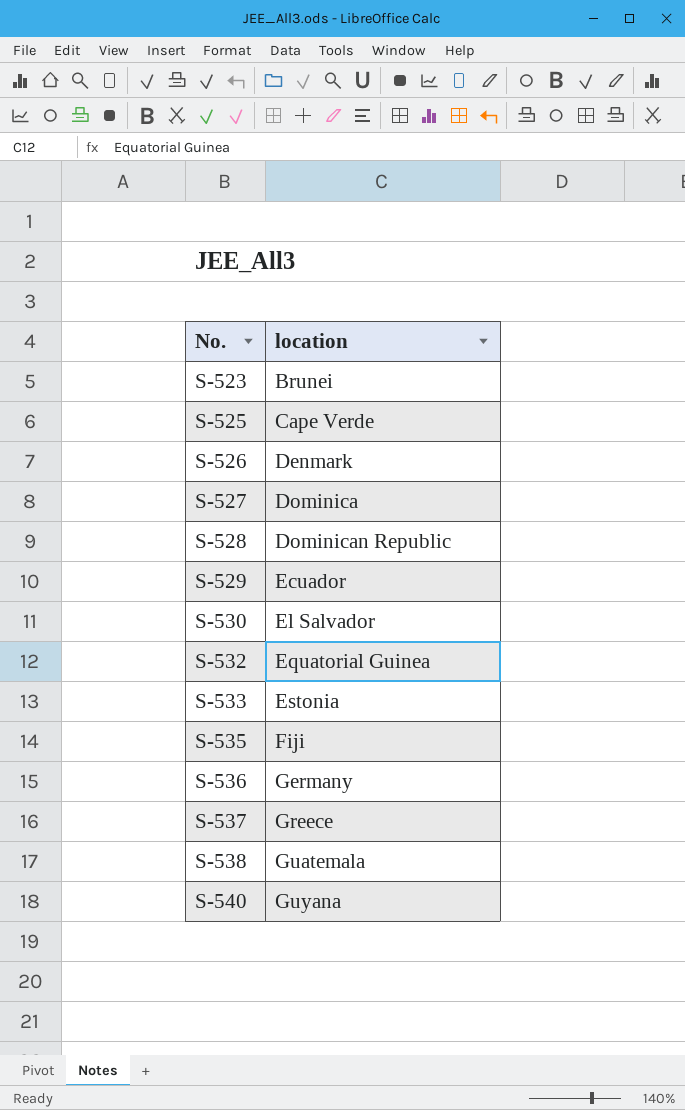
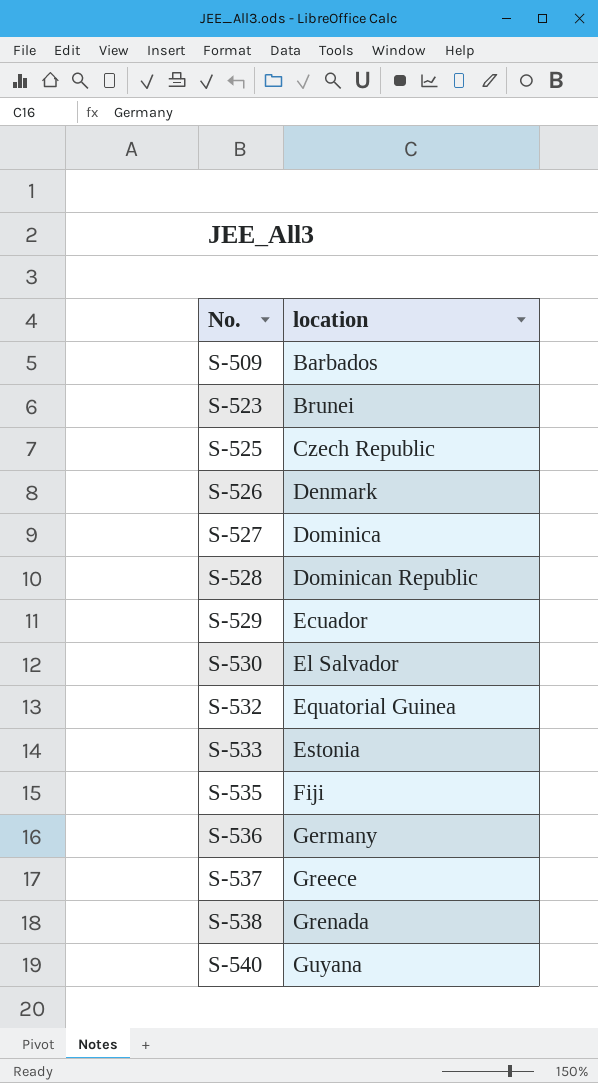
row S-509: none -> Barbados
S-525 | location: Cape Verde -> Czech Republic
S-538 | location: Guatemala -> Grenada

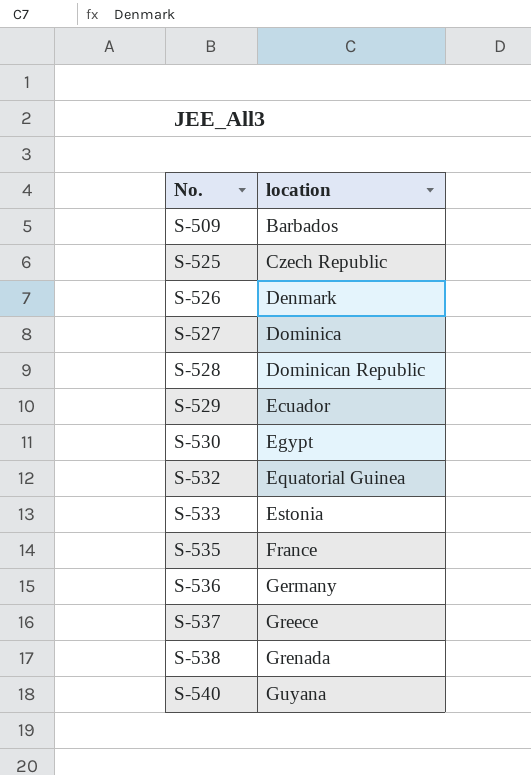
row S-523: Brunei -> none
S-530 | location: El Salvador -> Egypt
S-535 | location: Fiji -> France

